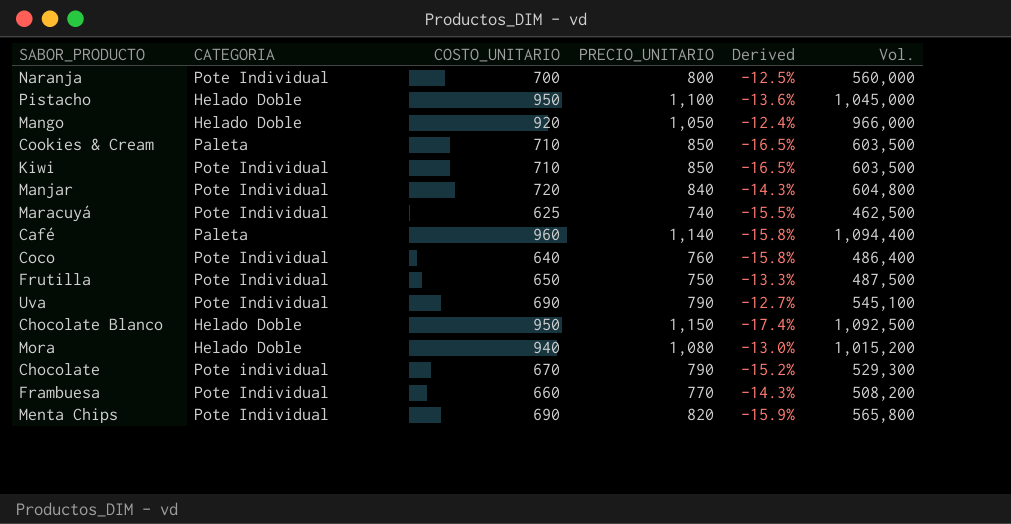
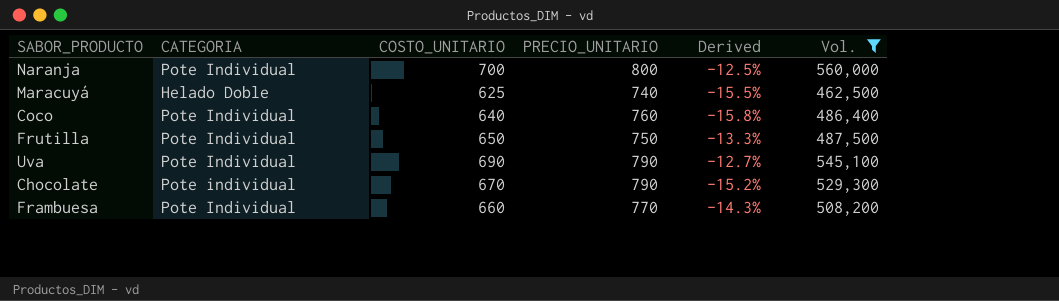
filter: none -> Vol. <= 560,000
Maracuyá | CATEGORIA: Pote Individual -> Helado Doble

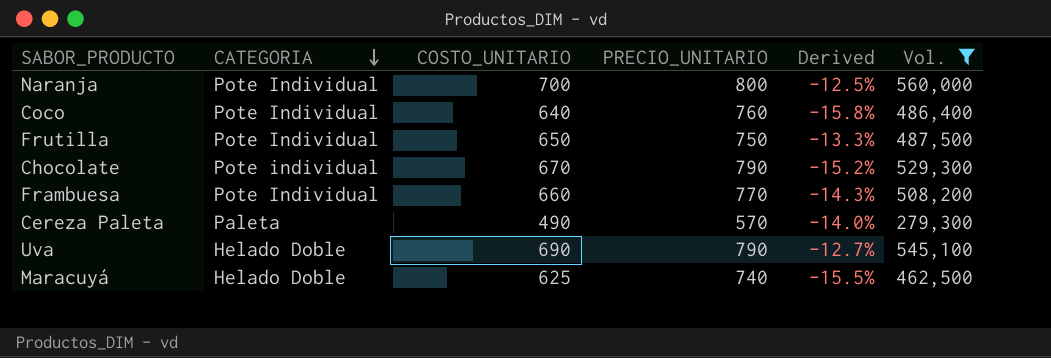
row order: none -> CATEGORIA descending
row Cereza Paleta: none -> Paleta | 490 | 570 | -14.0% | 279,300
Uva | CATEGORIA: Pote Individual -> Helado Doble

